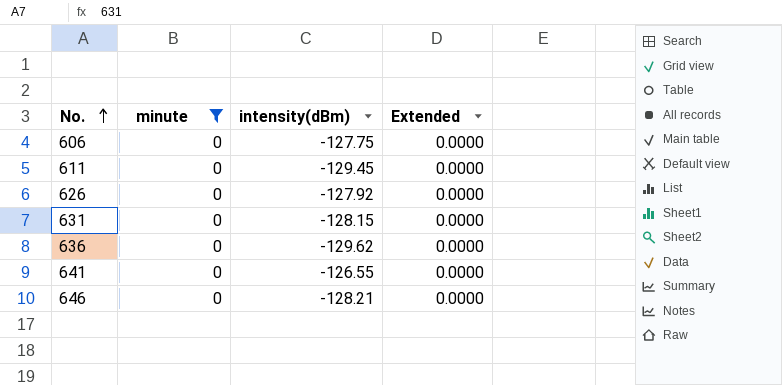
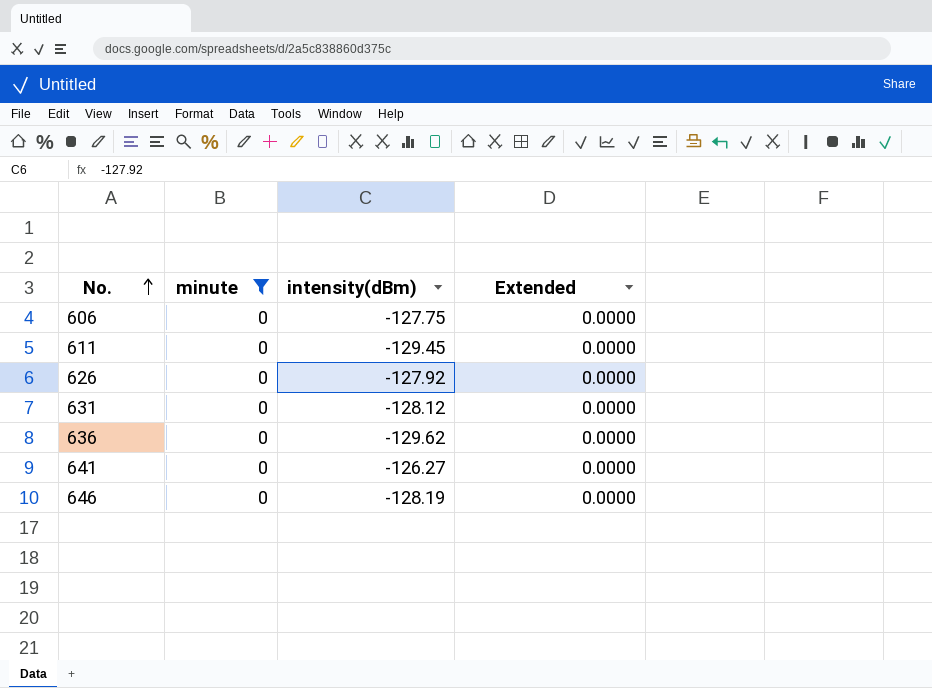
631 | intensity(dBm): -128.15 -> -128.12
641 | intensity(dBm): -126.55 -> -126.27
646 | intensity(dBm): -128.21 -> -128.19

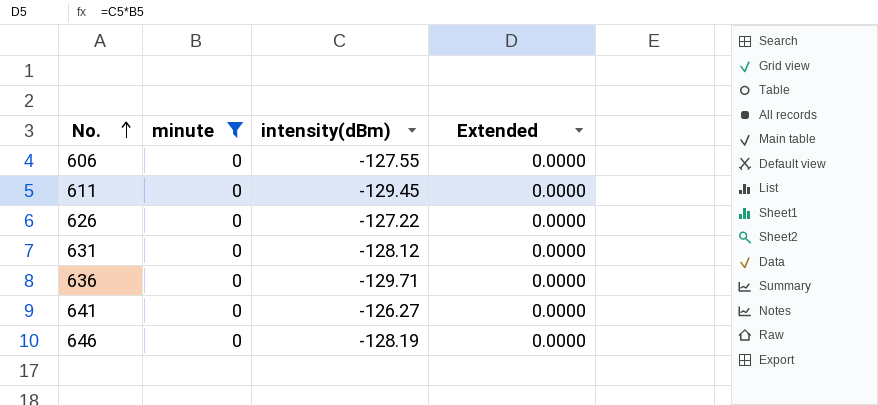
606 | intensity(dBm): -127.75 -> -127.55
626 | intensity(dBm): -127.92 -> -127.22
636 | intensity(dBm): -129.62 -> -129.71

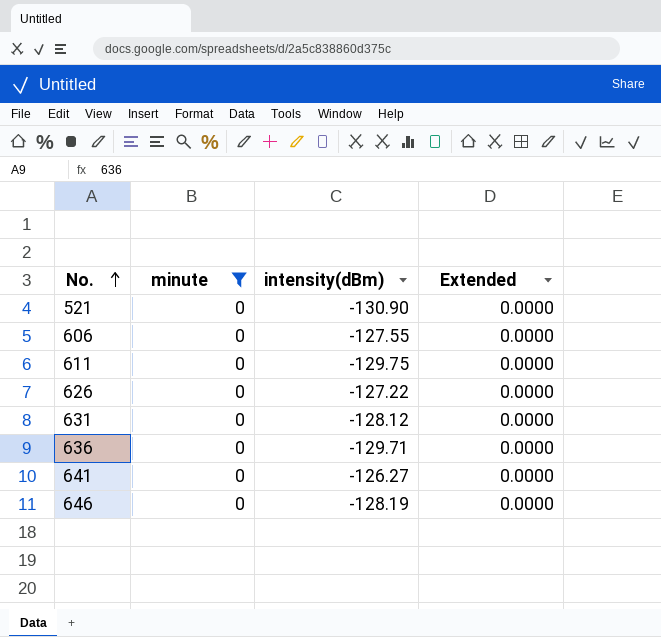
row 521: none -> 0 | -130.90 | 0.0000
611 | intensity(dBm): -129.45 -> -129.75

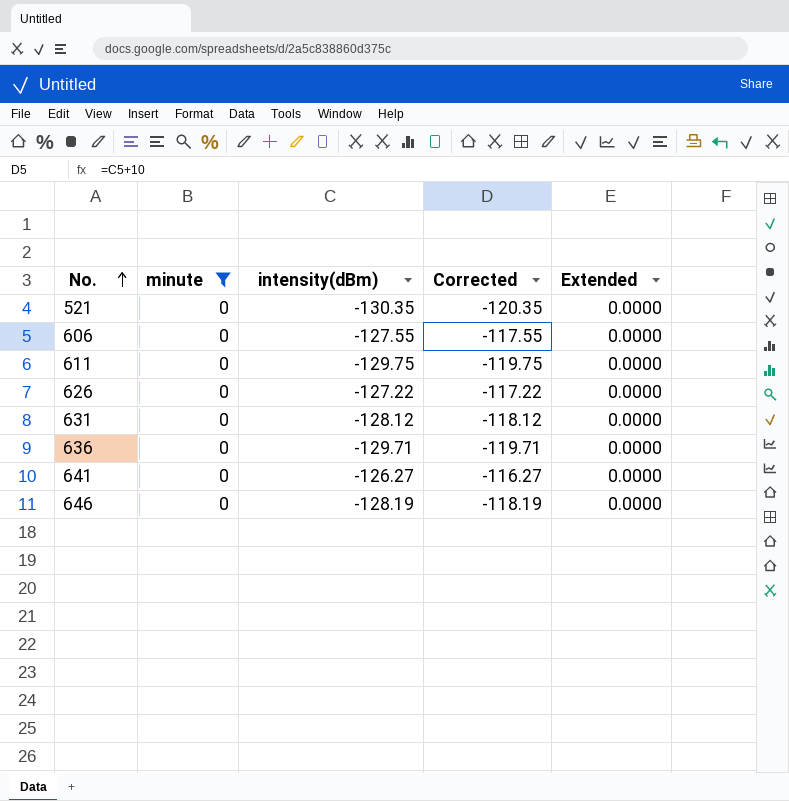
column Corrected | formula: none -> [intensity(dBm)] + 10
521 | intensity(dBm): -130.90 -> -130.35

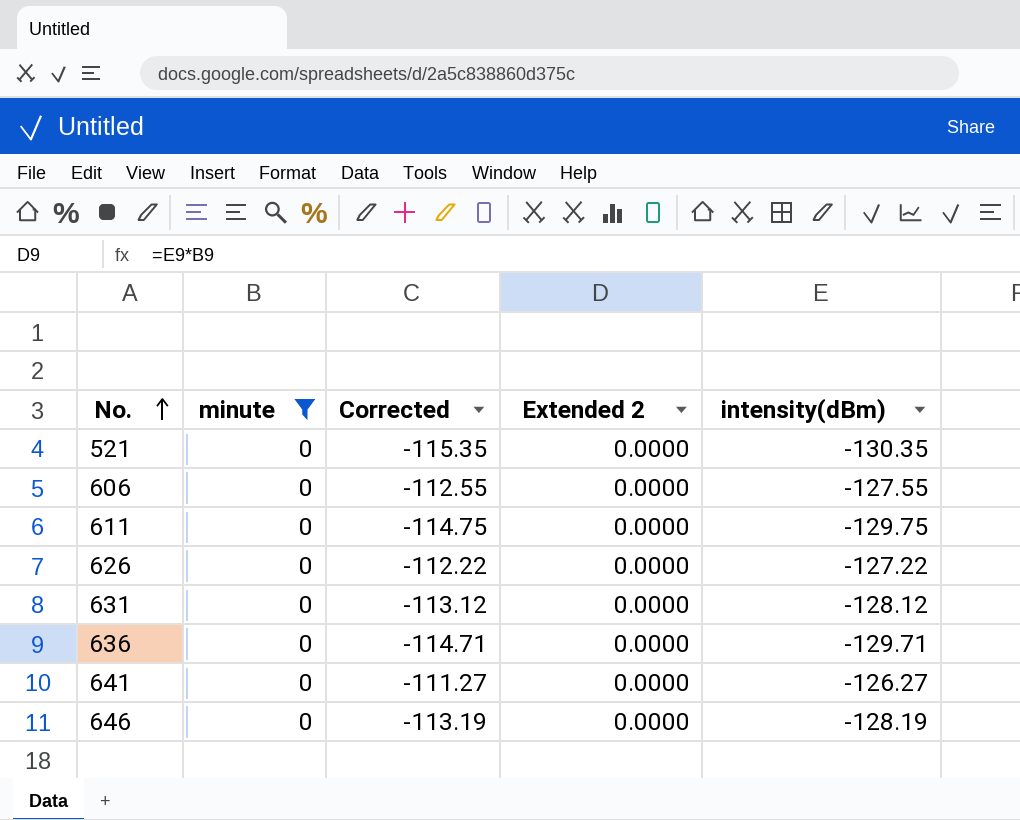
column Corrected | formula: [intensity(dBm)] + 10 -> [intensity(dBm)] + 15
column name: Extended -> Extended 2
column intensity(dBm) | position: 3 -> 5

